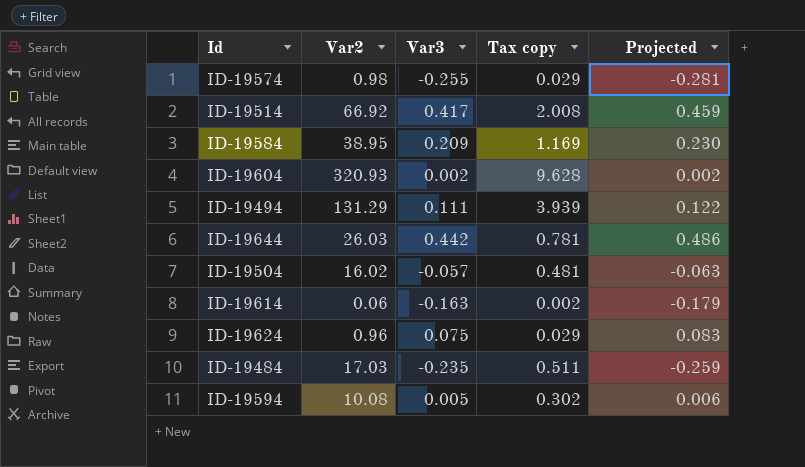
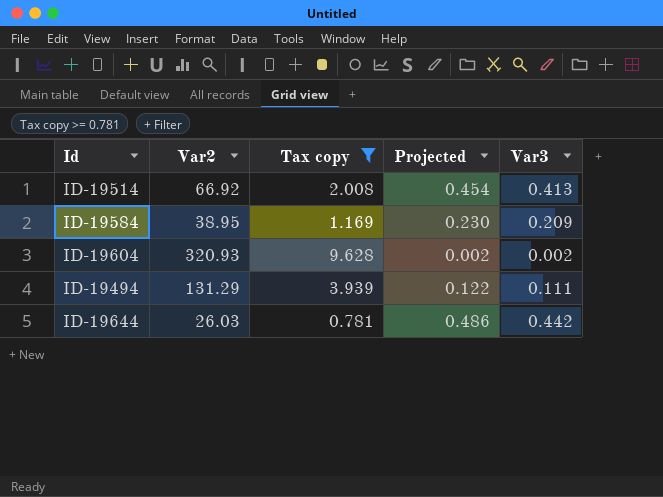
filter: none -> Tax copy >= 0.781
column Var3 | position: 3 -> 5
ID-19514 | Projected: 0.459 -> 0.454
ID-19514 | Var3: 0.417 -> 0.413

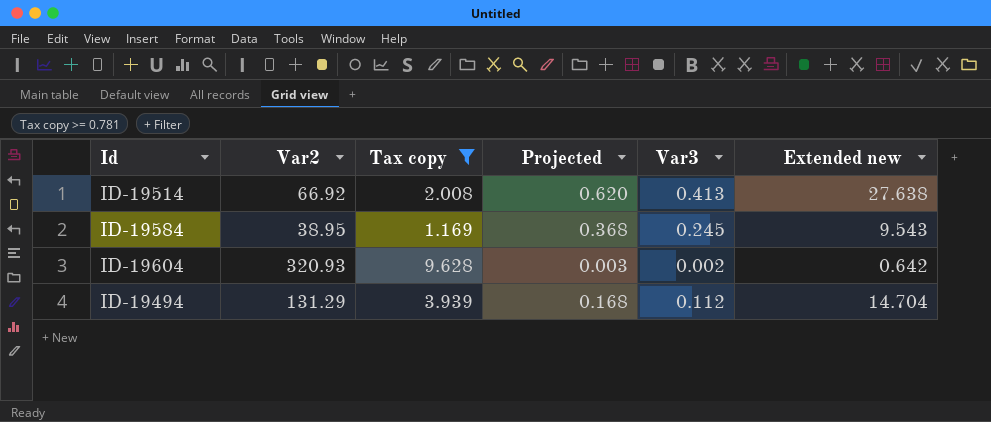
column Projected | formula: [Var3] * 1.1 -> [Var3] * 1.5
column Extended new | formula: none -> [Var2] * [Var3]
row ID-19644: 26.03 | 0.781 | 0.486 | 0.442 -> none
ID-19584 | Var3: 0.209 -> 0.245
ID-19494 | Var3: 0.111 -> 0.112

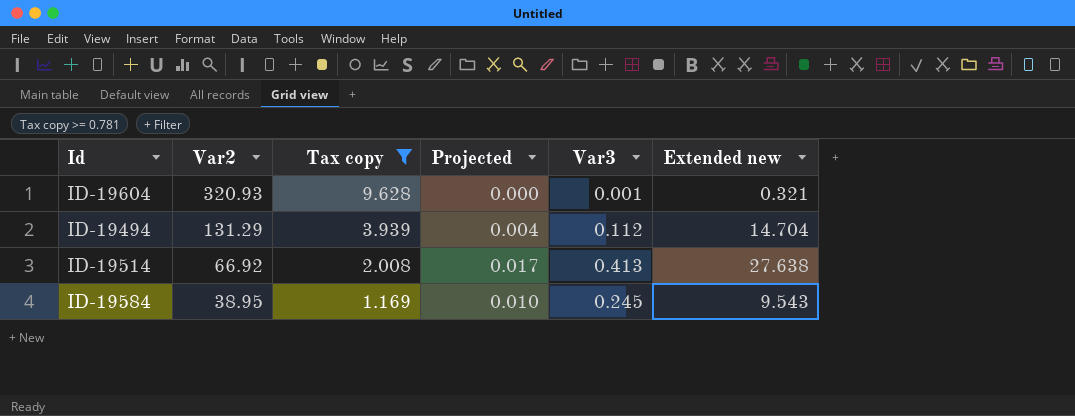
row order: none -> Var2 descending
column Projected | formula: [Var3] * 1.5 -> [Var3] * 0.04
ID-19604 | Var3: 0.002 -> 0.001
ID-19604 | Extended new: 0.642 -> 0.321

